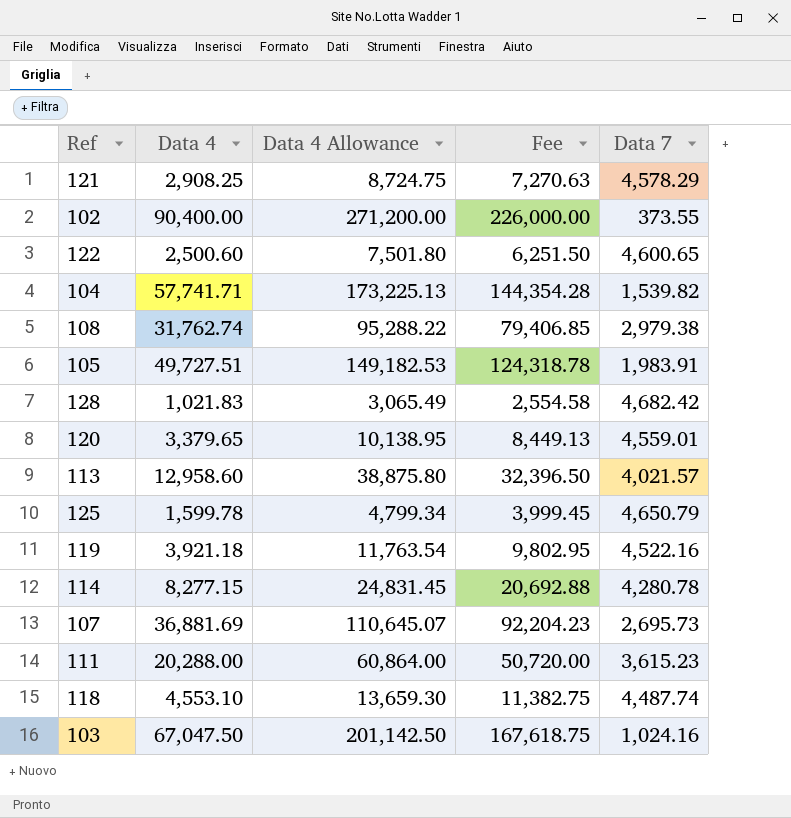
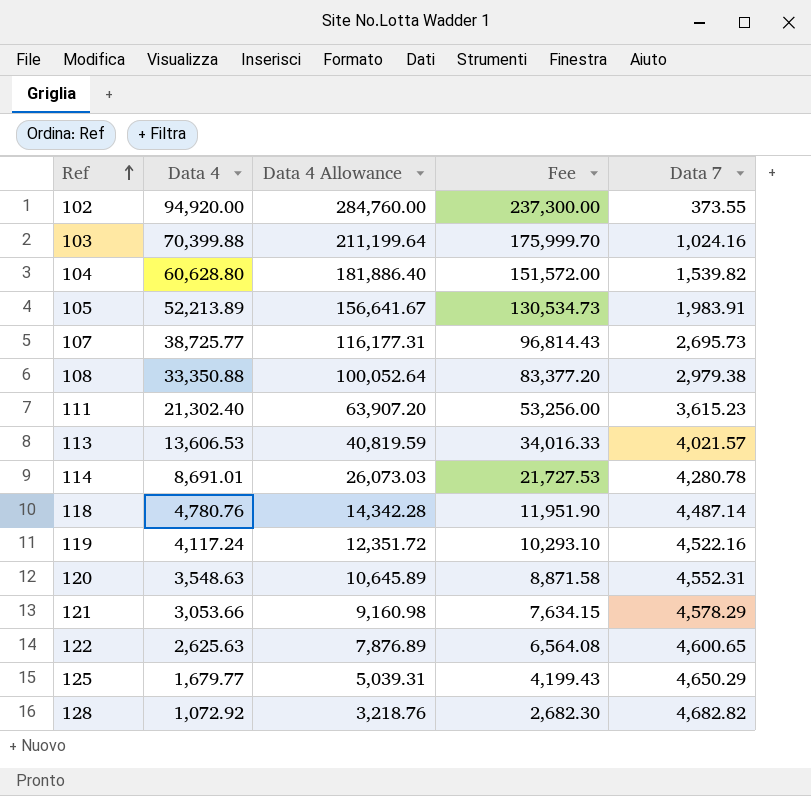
row order: none -> Ref ascending
102 | Data 4: 90,400.00 -> 94,920.00
102 | Data 4 Allowance: 271,200.00 -> 284,760.00
102 | Fee: 226,000.00 -> 237,300.00
103 | Data 4: 67,047.50 -> 70,399.88
103 | Data 4 Allowance: 201,142.50 -> 211,199.64
103 | Fee: 167,618.75 -> 175,999.70
104 | Data 4: 57,741.71 -> 60,628.80
104 | Data 4 Allowance: 173,225.13 -> 181,886.40
104 | Fee: 144,354.28 -> 151,572.00
105 | Data 4: 49,727.51 -> 52,213.89
105 | Data 4 Allowance: 149,182.53 -> 156,641.67
105 | Fee: 124,318.78 -> 130,534.73
107 | Data 4: 36,881.69 -> 38,725.77
107 | Data 4 Allowance: 110,645.07 -> 116,177.31
107 | Fee: 92,204.23 -> 96,814.43
108 | Data 4: 31,762.74 -> 33,350.88
108 | Data 4 Allowance: 95,288.22 -> 100,052.64
108 | Fee: 79,406.85 -> 83,377.20
111 | Data 4: 20,288.00 -> 21,302.40
111 | Data 4 Allowance: 60,864.00 -> 63,907.20
111 | Fee: 50,720.00 -> 53,256.00
113 | Data 4: 12,958.60 -> 13,606.53
113 | Data 4 Allowance: 38,875.80 -> 40,819.59
113 | Fee: 32,396.50 -> 34,016.33
114 | Data 4: 8,277.15 -> 8,691.01
114 | Data 4 Allowance: 24,831.45 -> 26,073.03
114 | Fee: 20,692.88 -> 21,727.53
118 | Data 4: 4,553.10 -> 4,780.76
118 | Data 4 Allowance: 13,659.30 -> 14,342.28
118 | Fee: 11,382.75 -> 11,951.90
118 | Data 7: 4,487.74 -> 4,487.14
119 | Data 4: 3,921.18 -> 4,117.24
119 | Data 4 Allowance: 11,763.54 -> 12,351.72
119 | Fee: 9,802.95 -> 10,293.10
120 | Data 4: 3,379.65 -> 3,548.63
120 | Data 4 Allowance: 10,138.95 -> 10,645.89
120 | Fee: 8,449.13 -> 8,871.58
120 | Data 7: 4,559.01 -> 4,552.31
121 | Data 4: 2,908.25 -> 3,053.66
121 | Data 4 Allowance: 8,724.75 -> 9,160.98
121 | Fee: 7,270.63 -> 7,634.15
122 | Data 4: 2,500.60 -> 2,625.63
122 | Data 4 Allowance: 7,501.80 -> 7,876.89
122 | Fee: 6,251.50 -> 6,564.08
125 | Data 4: 1,599.78 -> 1,679.77
125 | Data 4 Allowance: 4,799.34 -> 5,039.31
125 | Fee: 3,999.45 -> 4,199.43
125 | Data 7: 4,650.79 -> 4,650.29
128 | Data 4: 1,021.83 -> 1,072.92
128 | Data 4 Allowance: 3,065.49 -> 3,218.76
128 | Fee: 2,554.58 -> 2,682.30
128 | Data 7: 4,682.42 -> 4,682.82

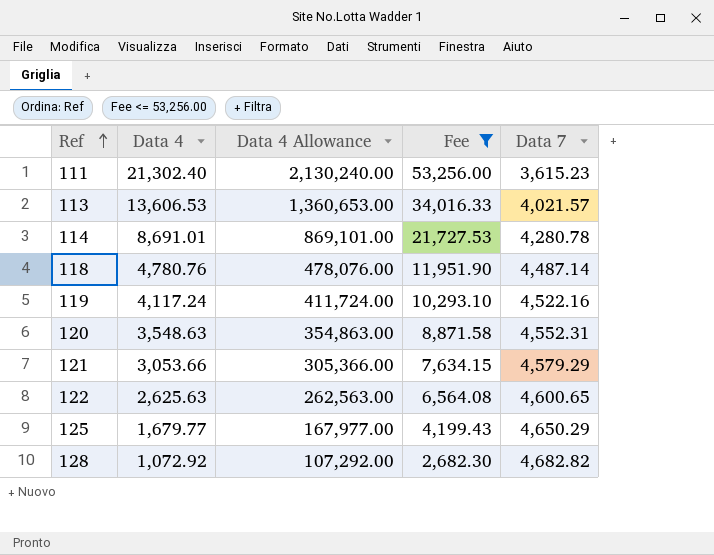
filter: none -> Fee <= 53,256.00
column Data 4 Allowance | formula: [Data 4] * 3 -> [Data 4] * 100
121 | Data 7: 4,578.29 -> 4,579.29

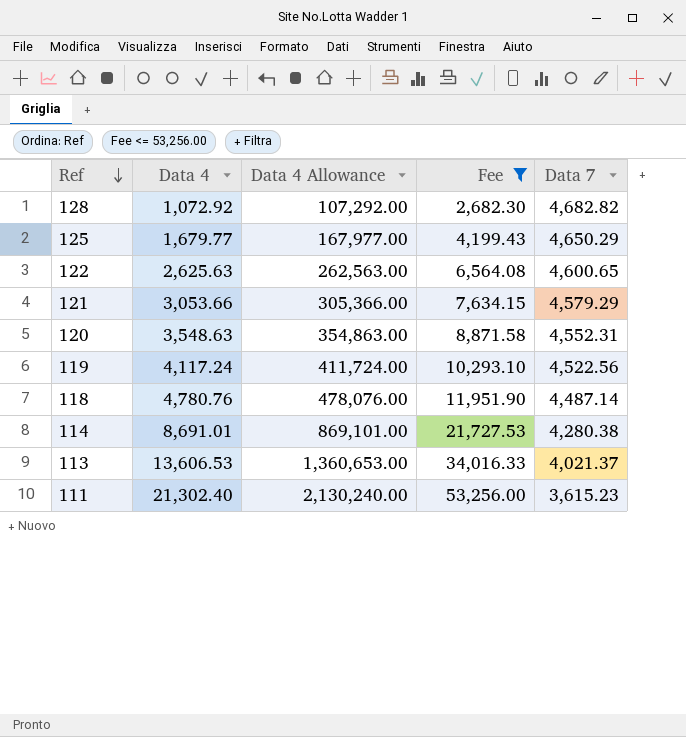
row order: Ref ascending -> Ref descending
119 | Data 7: 4,522.16 -> 4,522.56
114 | Data 7: 4,280.78 -> 4,280.38
113 | Data 7: 4,021.57 -> 4,021.37

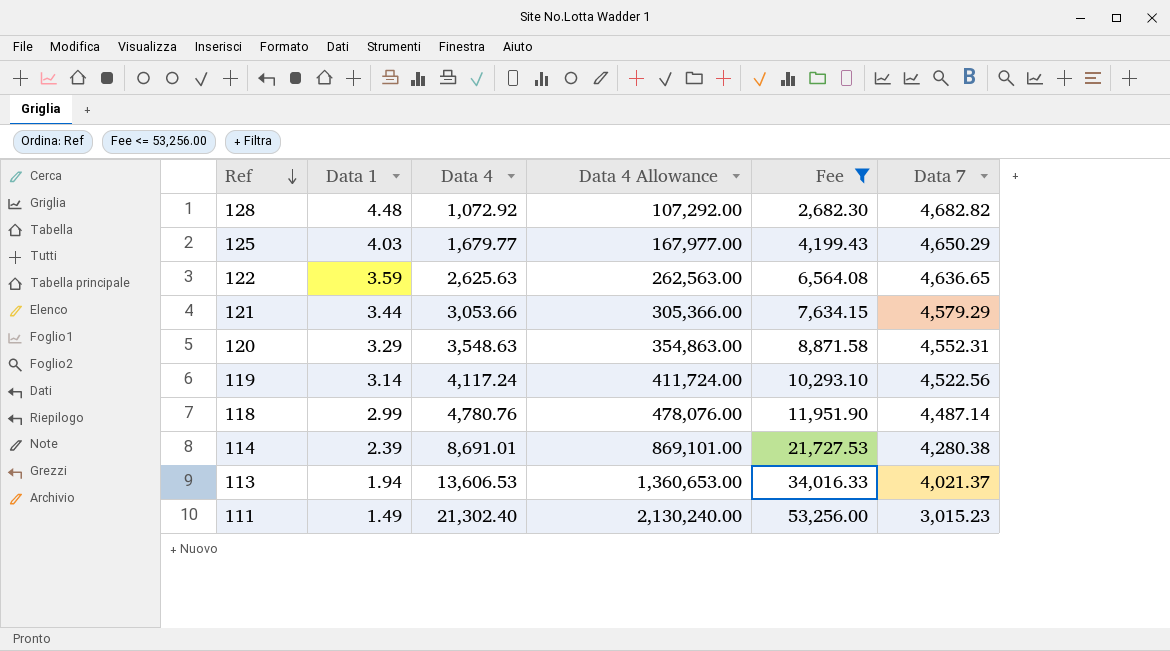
column Data 1 | position: none -> 2
122 | Data 7: 4,600.65 -> 4,636.65
111 | Data 7: 3,615.23 -> 3,015.23

